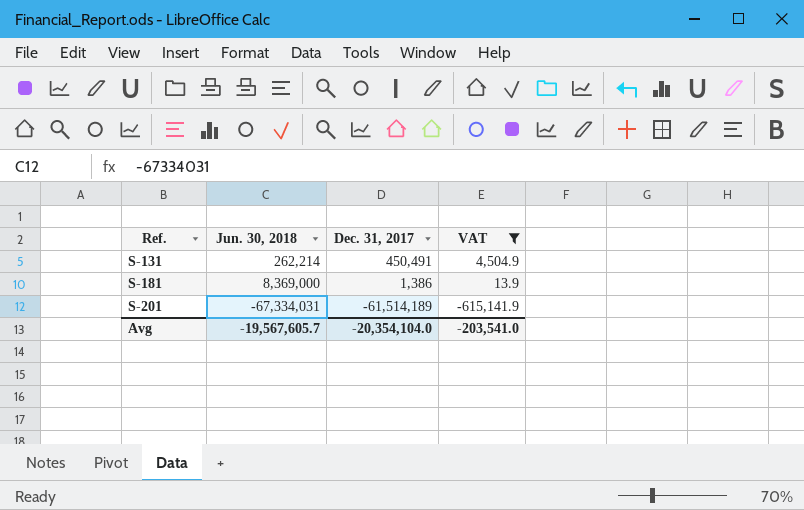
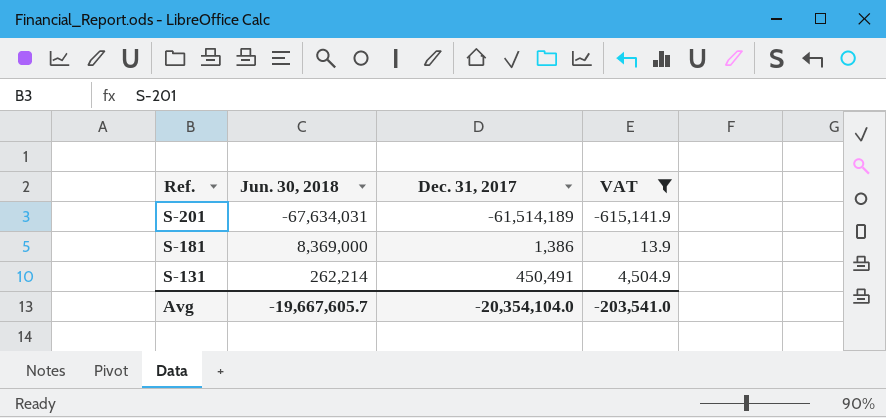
row order: Ref. ascending -> Ref. descending
S-201 | Jun. 30, 2018: -67,334,031 -> -67,634,031
Avg | Jun. 30, 2018: -19,567,605.7 -> -19,667,605.7

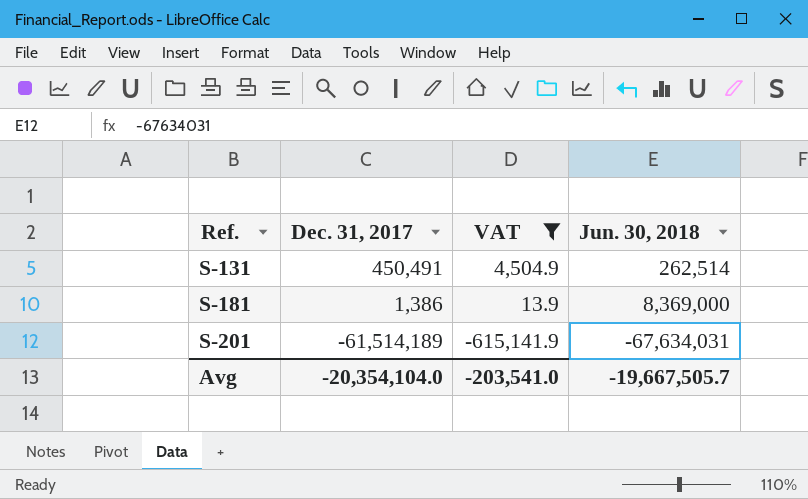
row order: Ref. descending -> Ref. ascending
column Jun. 30, 2018 | position: 2 -> 4
S-131 | Jun. 30, 2018: 262,214 -> 262,514
Avg | Jun. 30, 2018: -19,667,605.7 -> -19,667,505.7

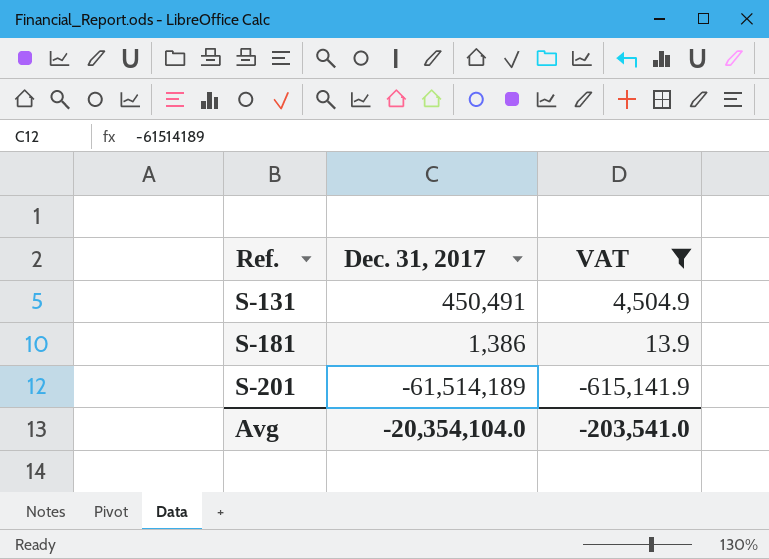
column Jun. 30, 2018 | position: 4 -> none

